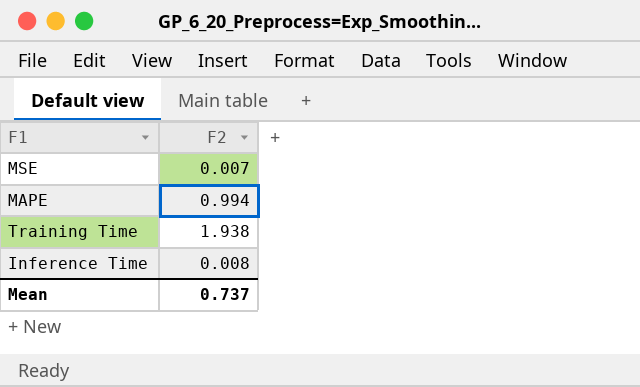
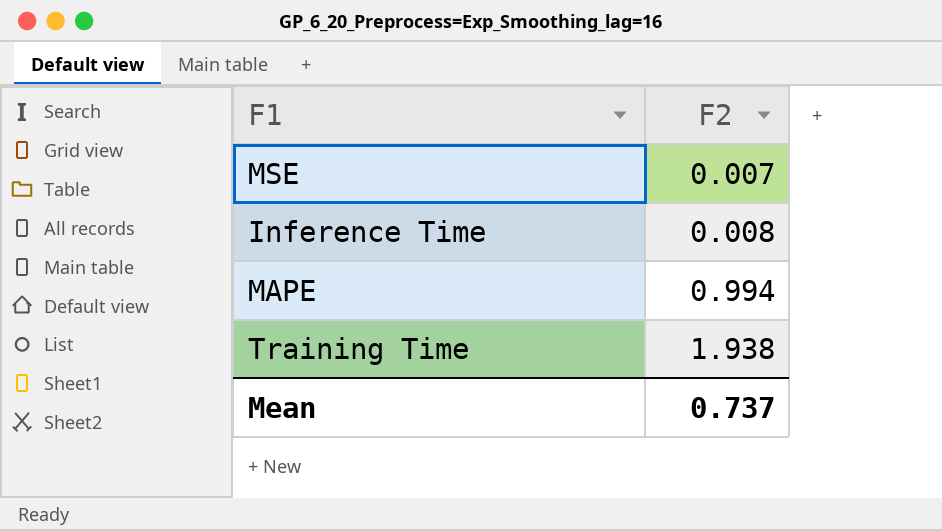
row order: none -> F2 ascending

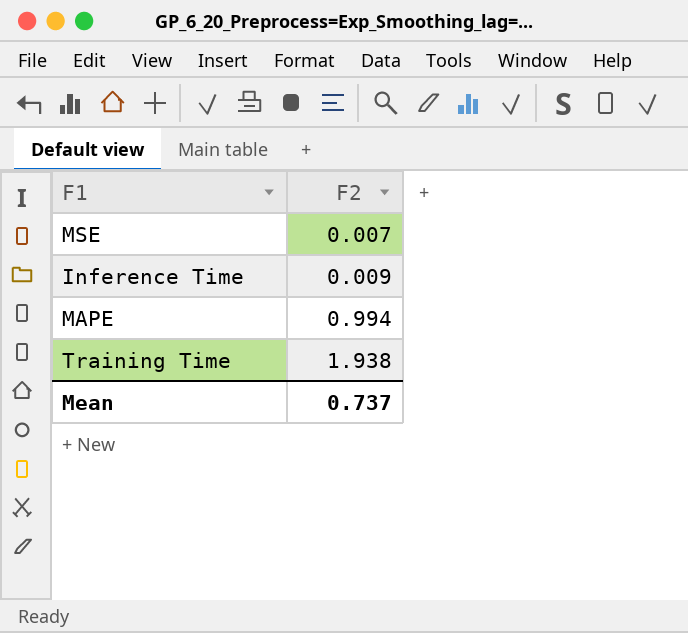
Inference Time | F2: 0.008 -> 0.009

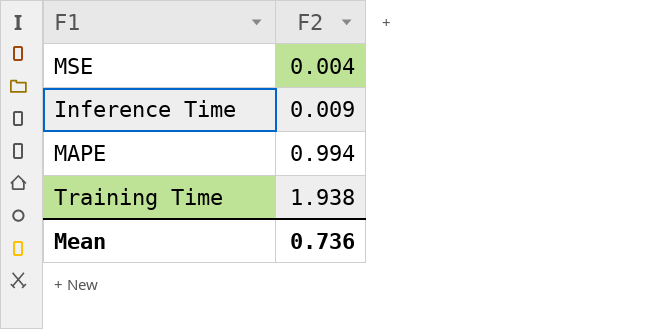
MSE | F2: 0.007 -> 0.004
Mean | F2: 0.737 -> 0.736

